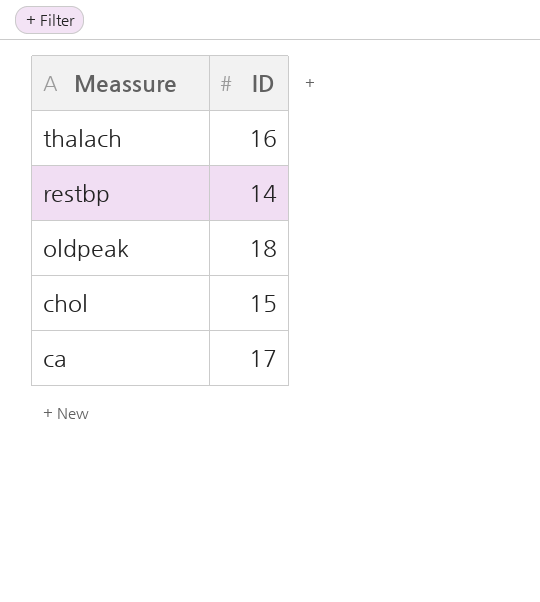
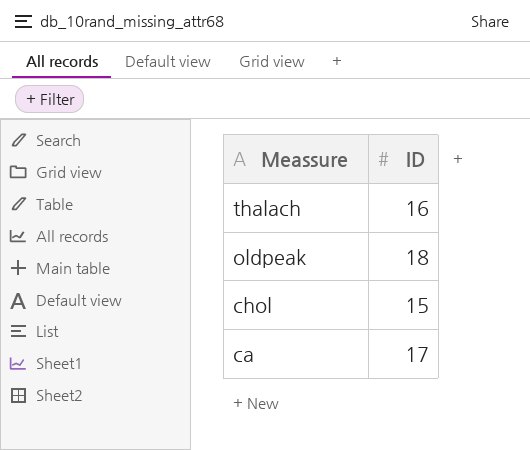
row restbp: 14 -> none

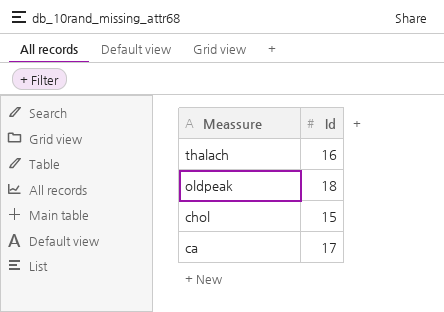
column name: ID -> Id

